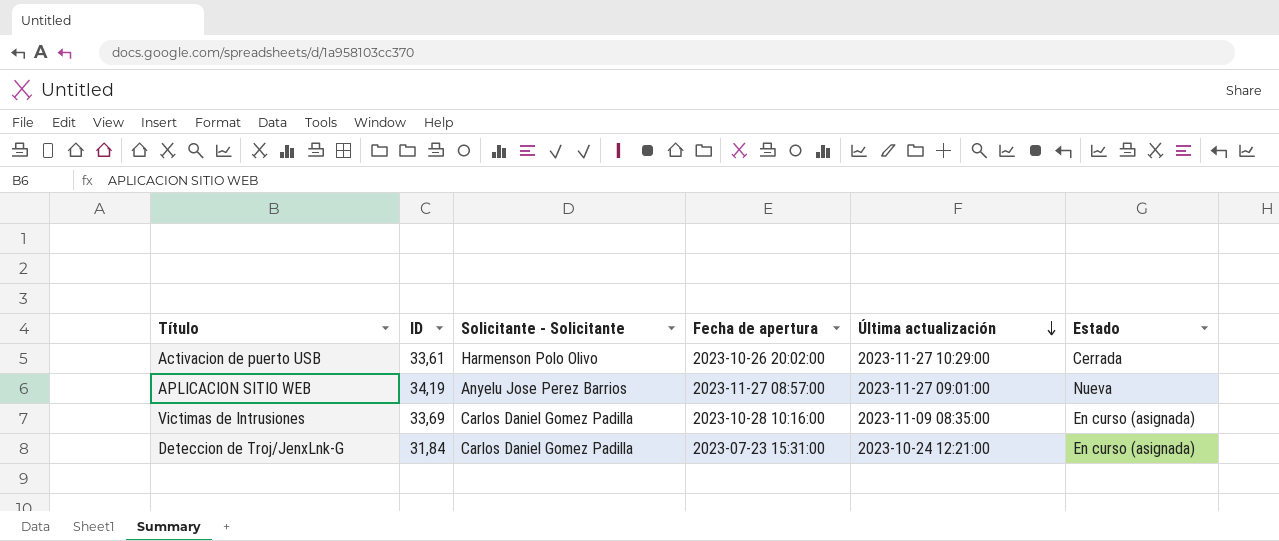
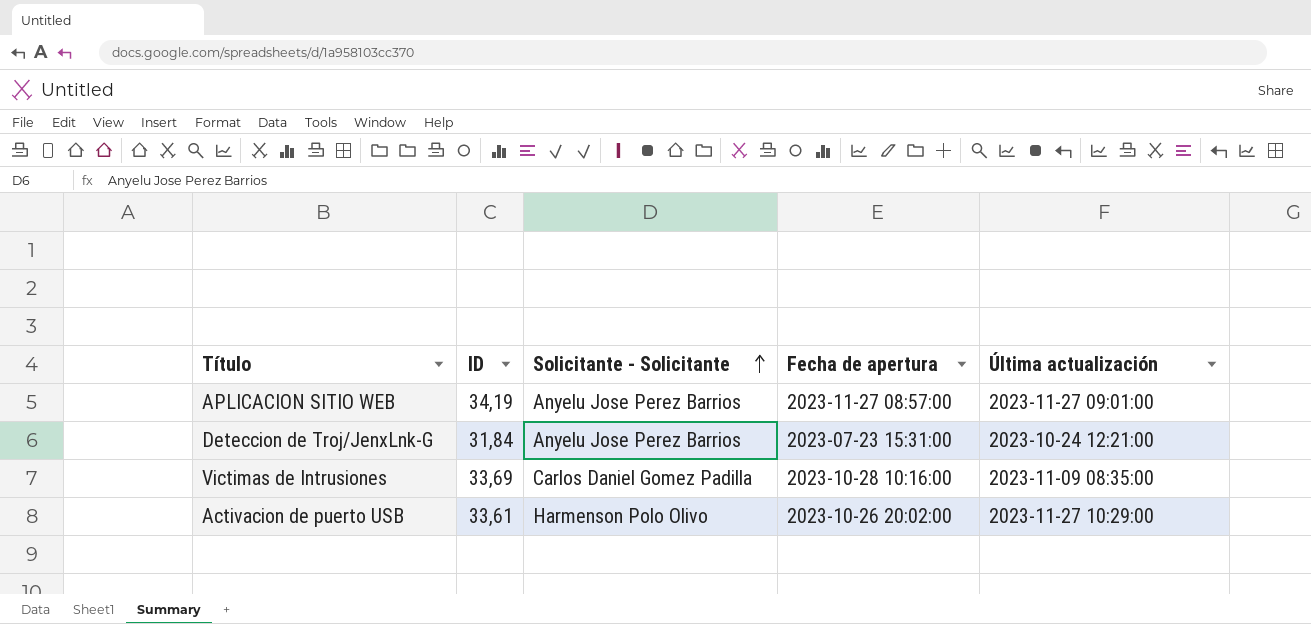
row order: Última actualización descending -> Solicitante - Solicitante ascending
column Estado | position: 6 -> none
Deteccion de Troj/JenxLnk-G | Solicitante - Solicitante: Carlos Daniel Gomez Padilla -> Anyelu Jose Perez Barrios

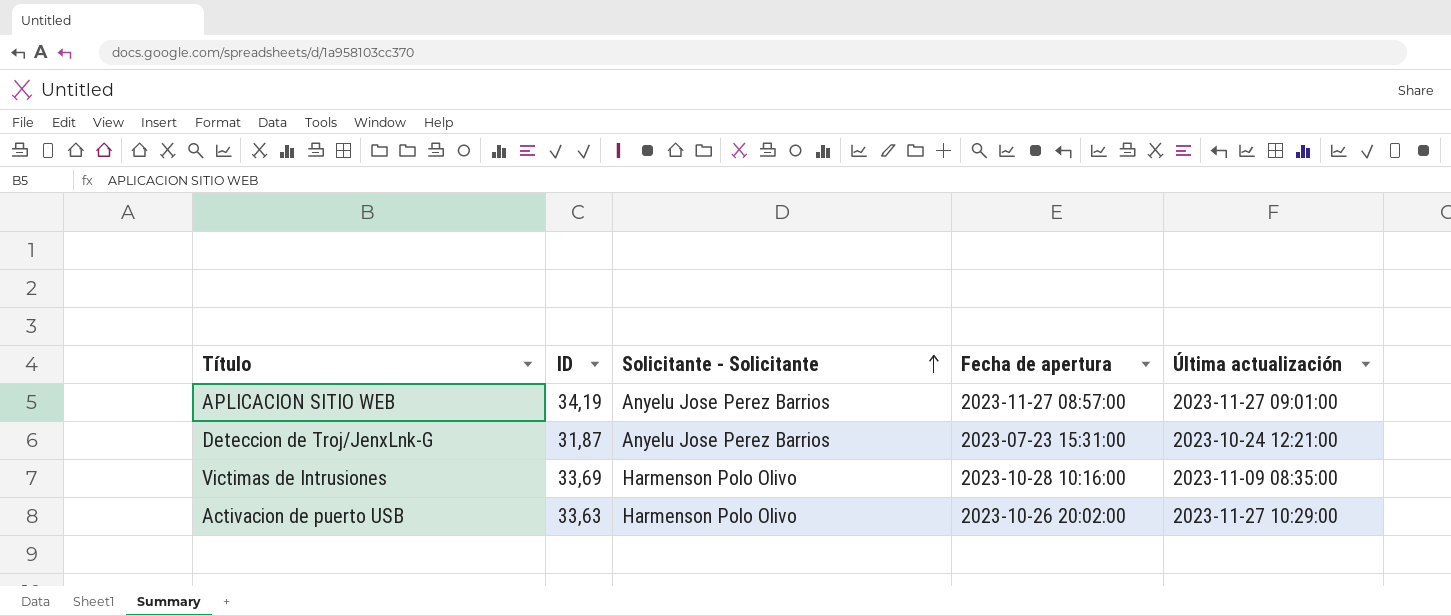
Deteccion de Troj/JenxLnk-G | ID: 31,84 -> 31,87
Victimas de Intrusiones | Solicitante - Solicitante: Carlos Daniel Gomez Padilla -> Harmenson Polo Olivo
Activacion de puerto USB | ID: 33,61 -> 33,63

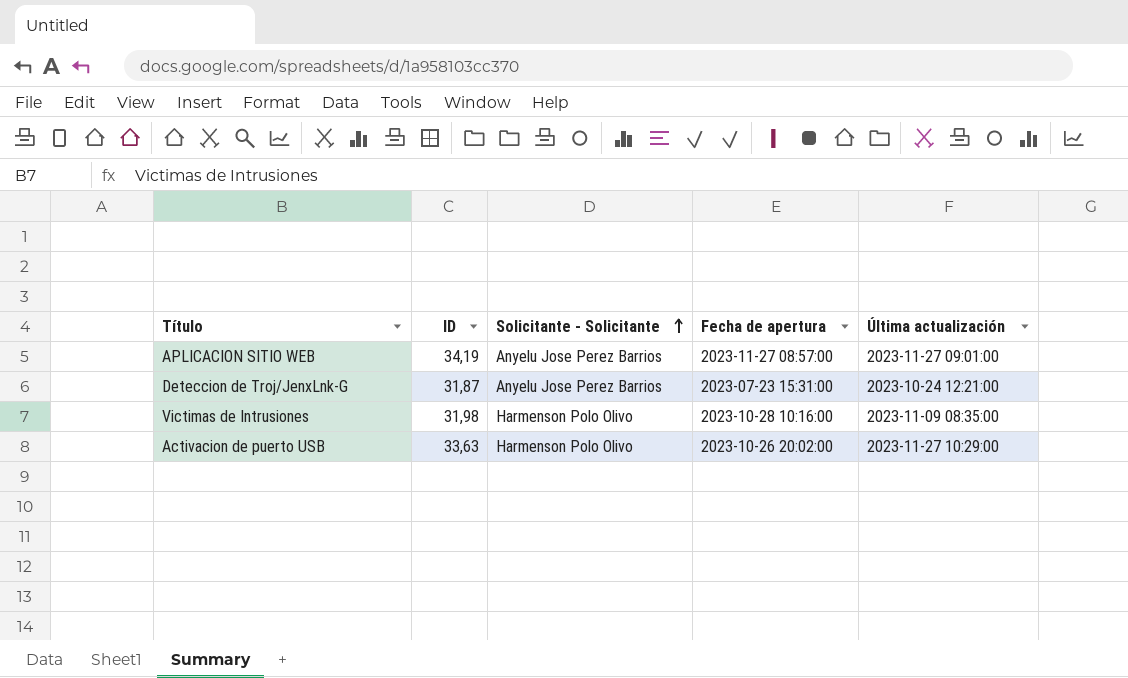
Victimas de Intrusiones | ID: 33,69 -> 31,98

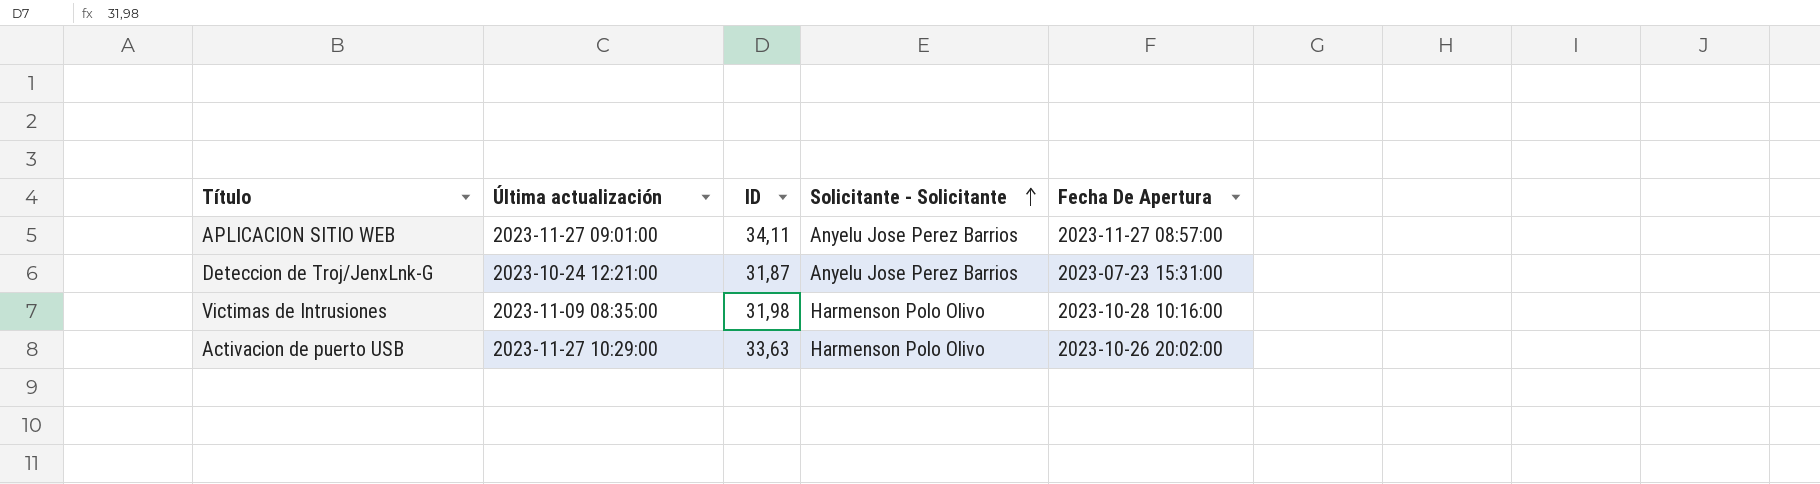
column Última actualización | position: 5 -> 2
column name: Fecha de apertura -> Fecha De Apertura
APLICACION SITIO WEB | ID: 34,19 -> 34,11

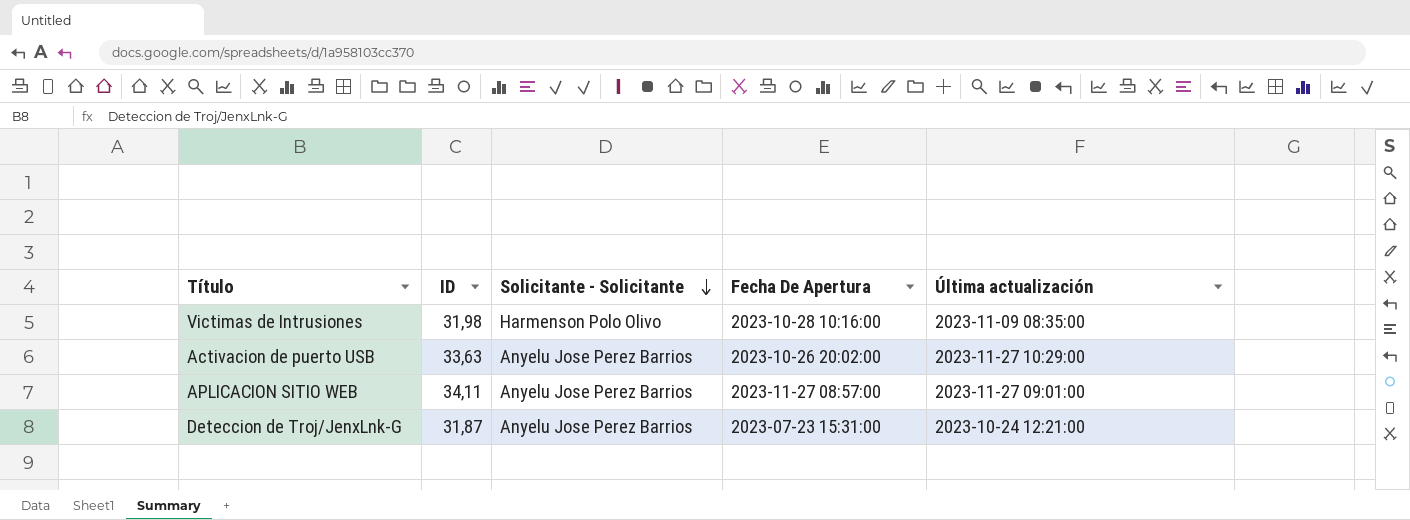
row order: Solicitante - Solicitante ascending -> Solicitante - Solicitante descending
column Última actualización | position: 2 -> 5
Activacion de puerto USB | Solicitante - Solicitante: Harmenson Polo Olivo -> Anyelu Jose Perez Barrios

